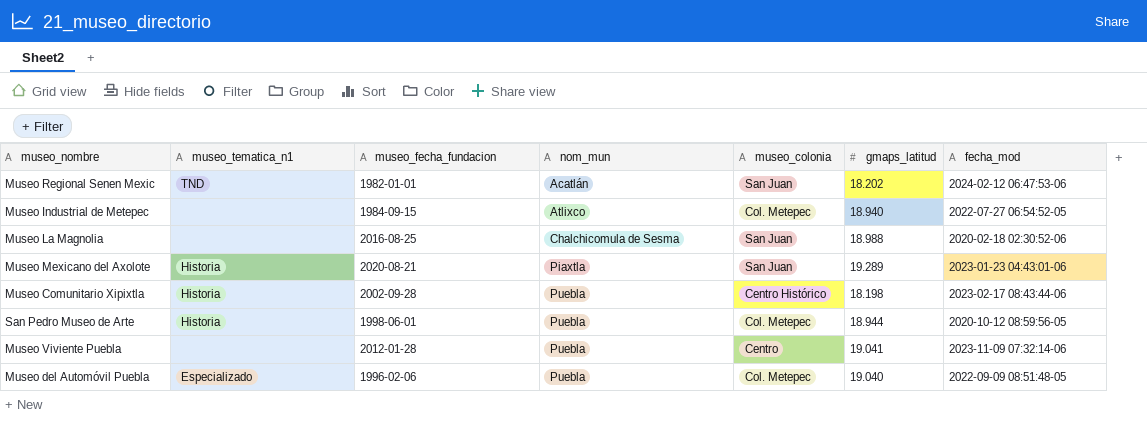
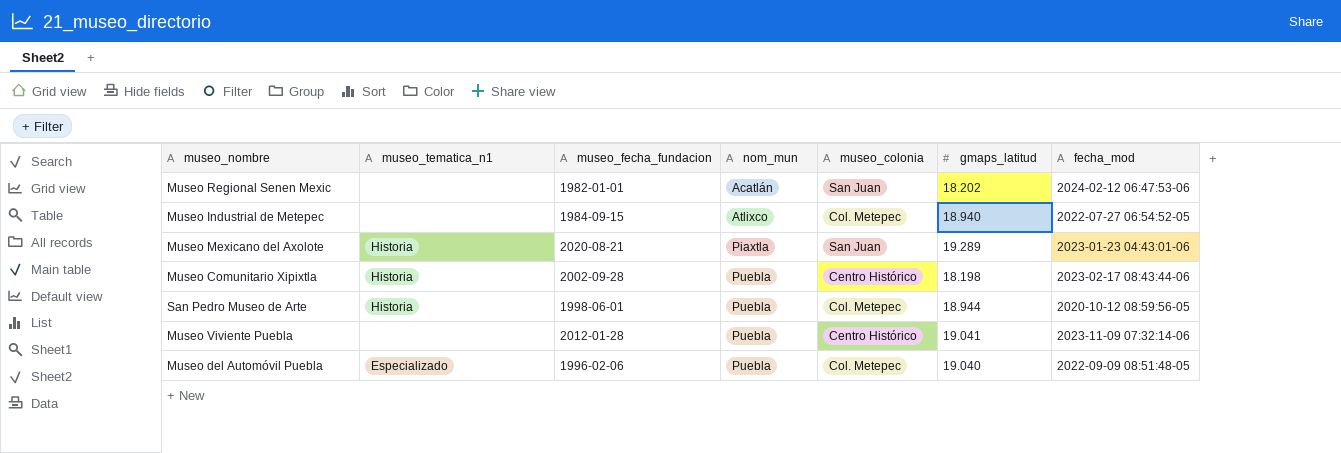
row Museo La Magnolia: none | 2016-08-25 | Chalchicomula de Sesma | San Juan | 18.988 | 2020-02-18 02:30:52-06 -> none
Museo Regional Senen Mexic | museo_tematica_n1: TND -> none
Museo Viviente Puebla | museo_colonia: Centro -> Centro Histórico

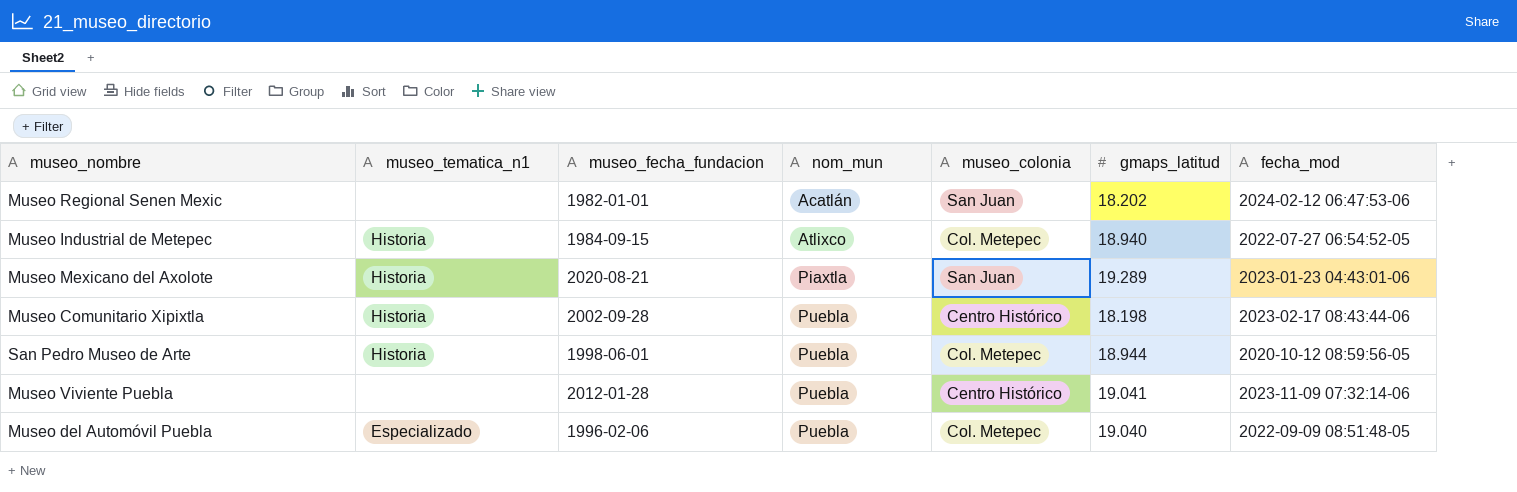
Museo Industrial de Metepec | museo_tematica_n1: none -> Historia

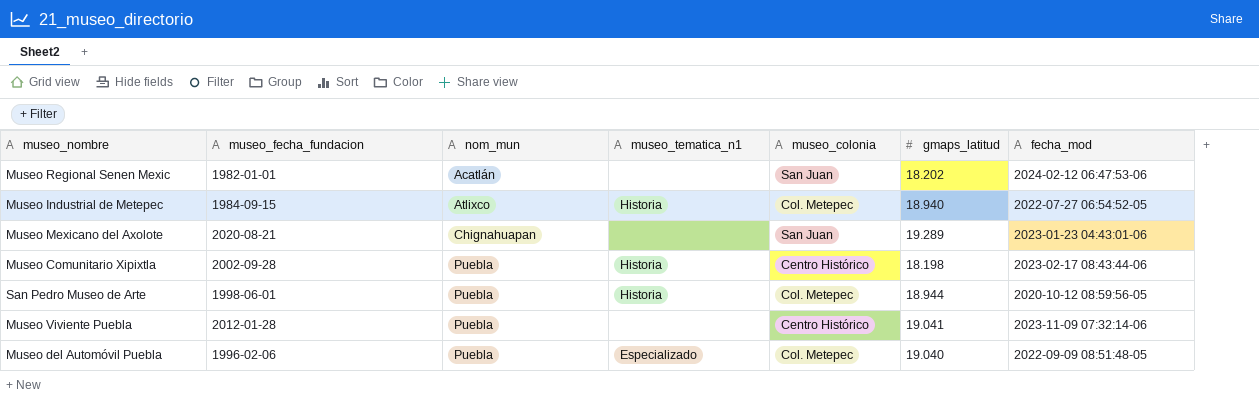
column museo_tematica_n1 | position: 2 -> 4
Museo Mexicano del Axolote | nom_mun: Piaxtla -> Chignahuapan
Museo Mexicano del Axolote | museo_tematica_n1: Historia -> none

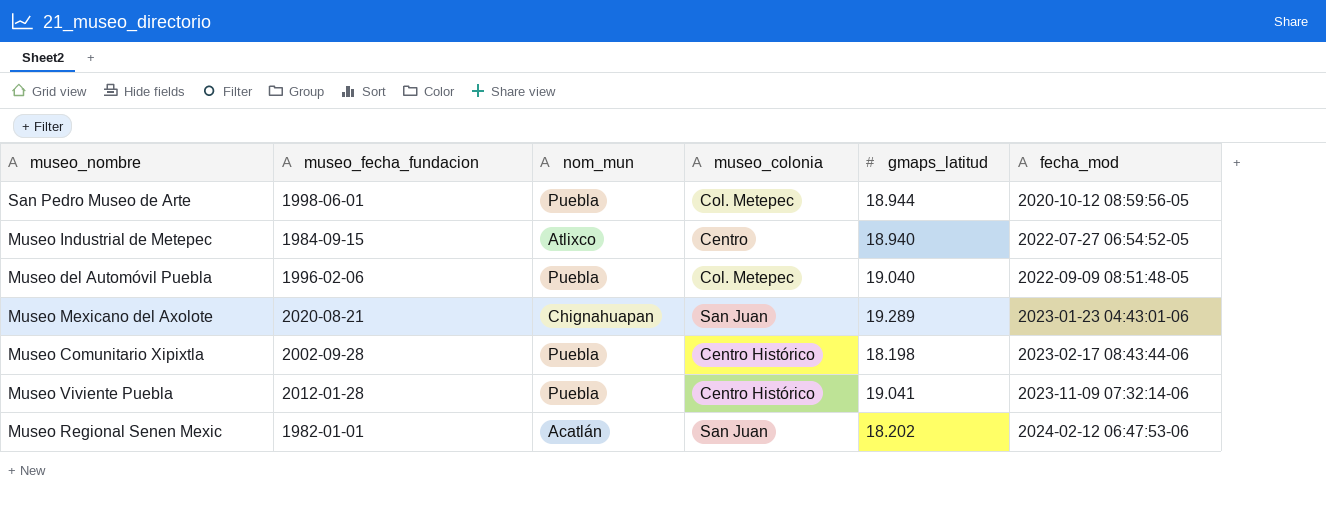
row order: nom_mun ascending -> fecha_mod ascending
column museo_tematica_n1 | position: 4 -> none
Museo Industrial de Metepec | museo_colonia: Col. Metepec -> Centro

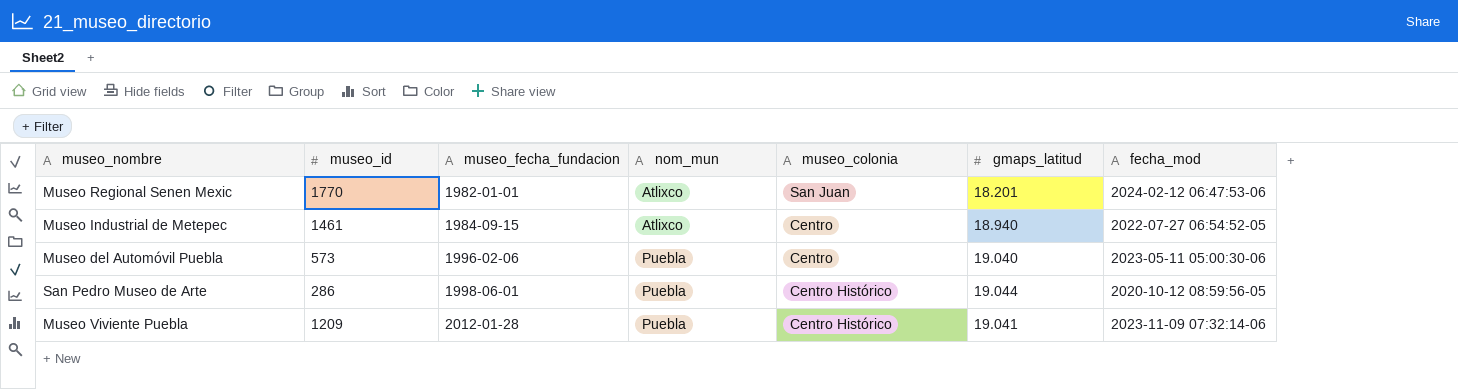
row order: fecha_mod ascending -> museo_fecha_fundacion ascending
column museo_id | position: none -> 2
row Museo Mexicano del Axolote: 2020-08-21 | Chignahuapan | San Juan | 19.289 | 2023-01-23 04:43:01-06 -> none
row Museo Comunitario Xipixtla: 2002-09-28 | Puebla | Centro Histórico | 18.198 | 2023-02-17 08:43:44-06 -> none
Museo Regional Senen Mexic | nom_mun: Acatlán -> Atlixco
Museo Regional Senen Mexic | gmaps_latitud: 18.202 -> 18.201
Museo del Automóvil Puebla | museo_colonia: Col. Metepec -> Centro
Museo del Automóvil Puebla | fecha_mod: 2022-09-09 08:51:48-05 -> 2023-05-11 05:00:30-06
San Pedro Museo de Arte | museo_colonia: Col. Metepec -> Centro Histórico
San Pedro Museo de Arte | gmaps_latitud: 18.944 -> 19.044

